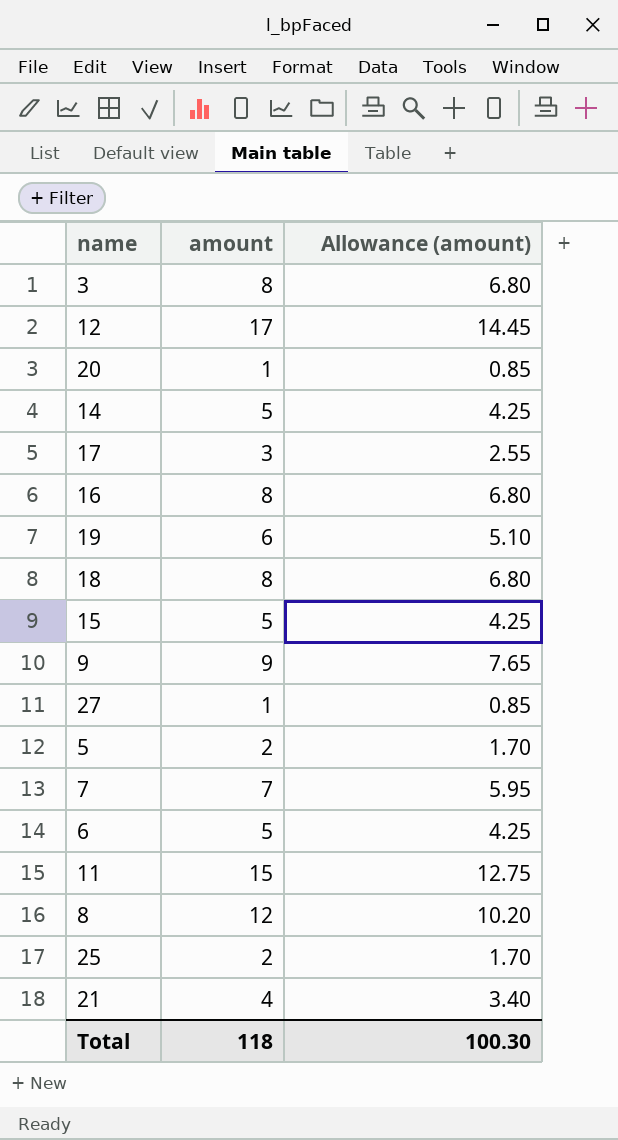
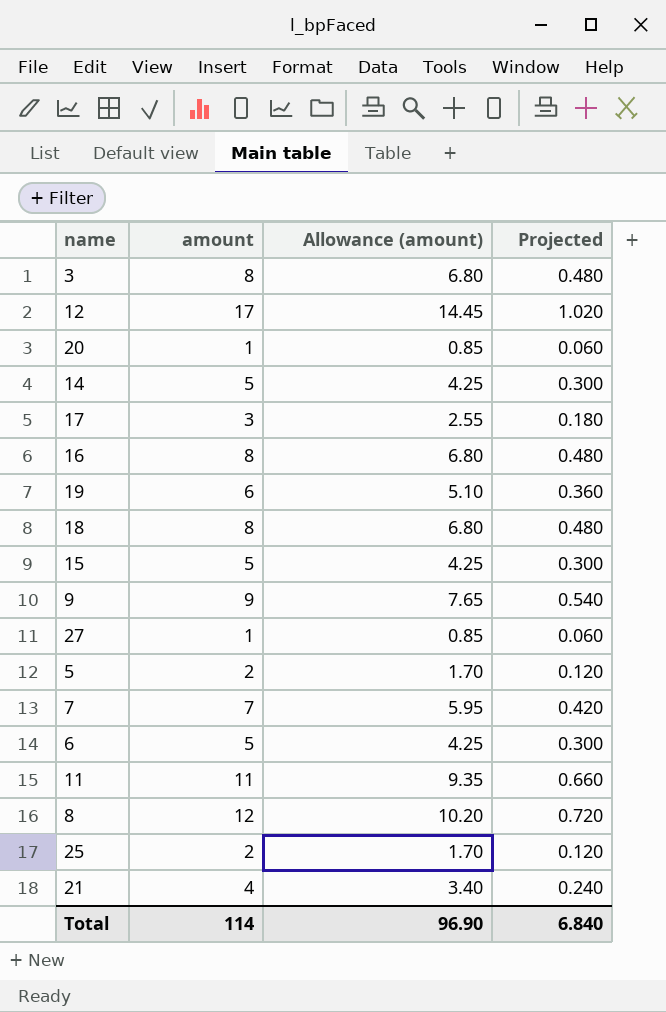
column Projected | formula: none -> [amount] * 0.06
11 | amount: 15 -> 11
11 | Allowance (amount): 12.75 -> 9.35
Total | amount: 118 -> 114
Total | Allowance (amount): 100.30 -> 96.90

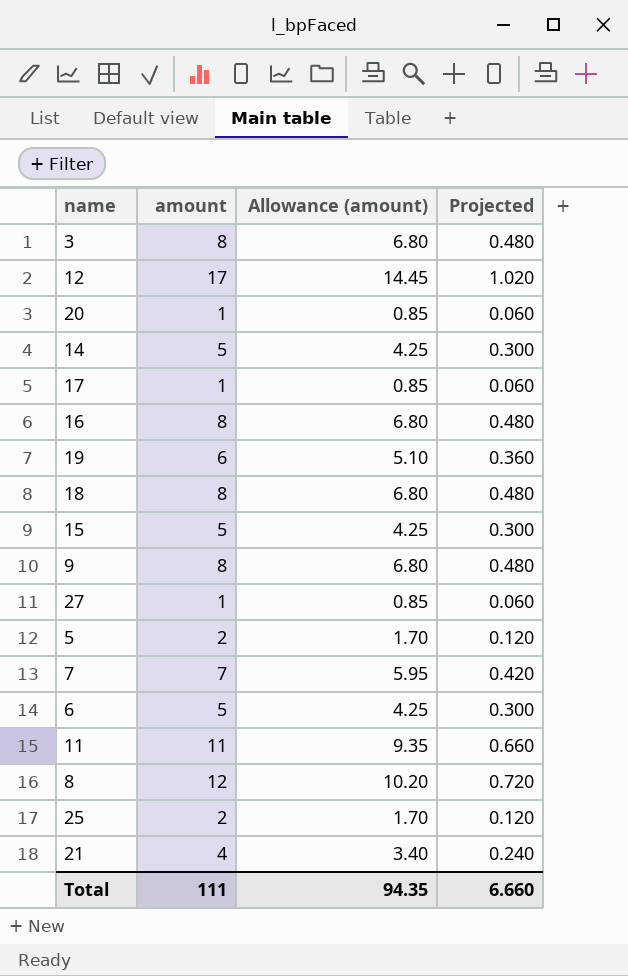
17 | amount: 3 -> 1
17 | Allowance (amount): 2.55 -> 0.85
17 | Projected: 0.180 -> 0.060
9 | amount: 9 -> 8
9 | Allowance (amount): 7.65 -> 6.80
9 | Projected: 0.540 -> 0.480
Total | amount: 114 -> 111
Total | Allowance (amount): 96.90 -> 94.35
Total | Projected: 6.840 -> 6.660

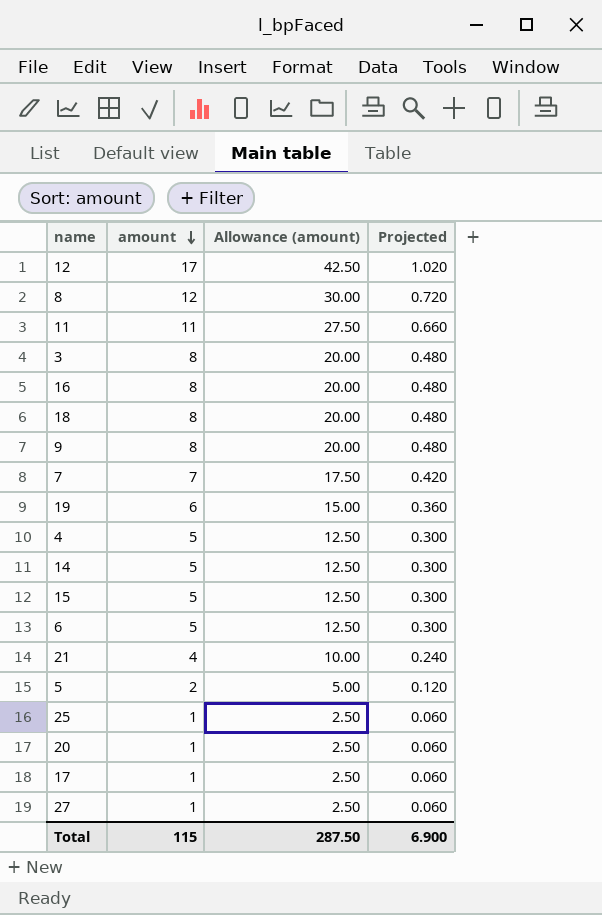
row order: none -> amount descending
column Allowance (amount) | formula: [amount] * 0.85 -> [amount] * 2.5
row 4: none -> 5 | 12.50 | 0.300
25 | amount: 2 -> 1
25 | Projected: 0.120 -> 0.060
Total | amount: 111 -> 115
Total | Allowance (amount): 94.35 -> 287.50
Total | Projected: 6.660 -> 6.900

